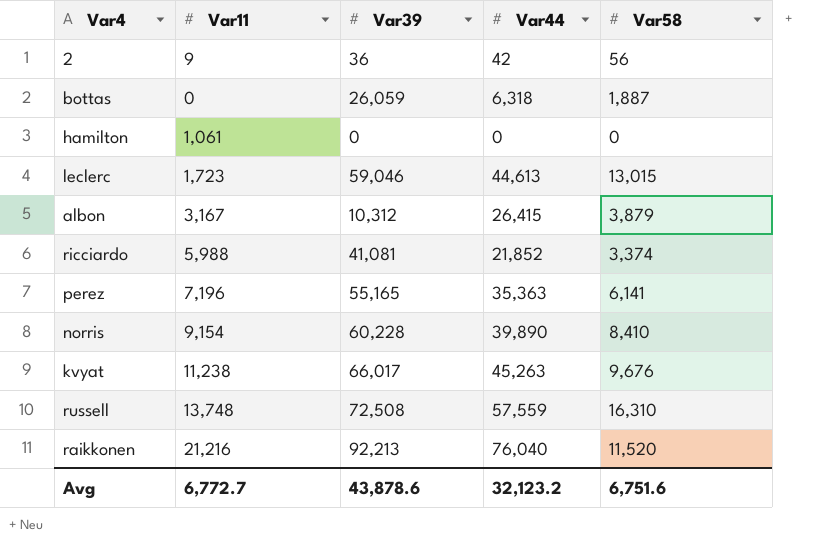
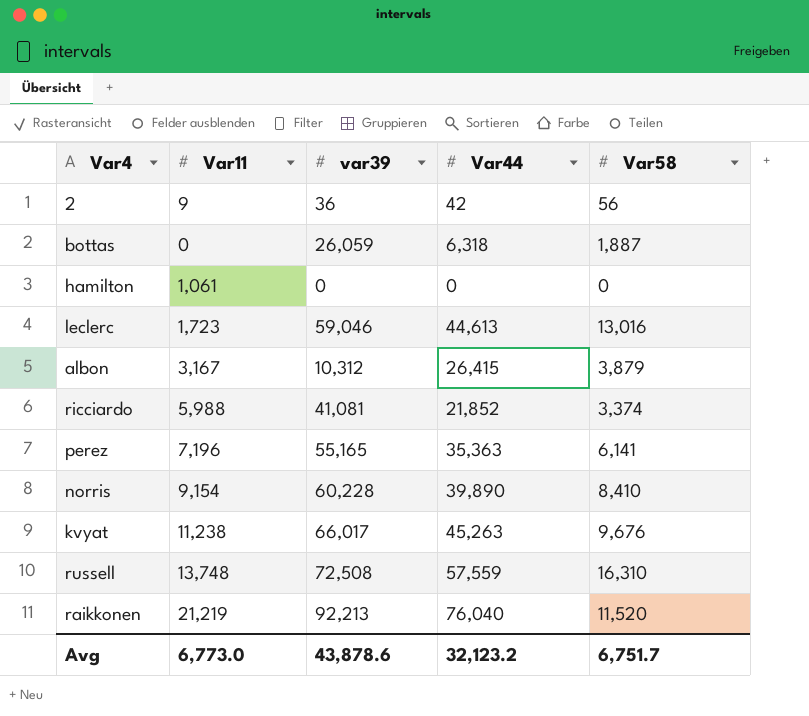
column name: Var39 -> var39
leclerc | Var58: 13,015 -> 13,016
raikkonen | Var11: 21,216 -> 21,219
Avg | Var11: 6,772.7 -> 6,773.0
Avg | Var58: 6,751.6 -> 6,751.7

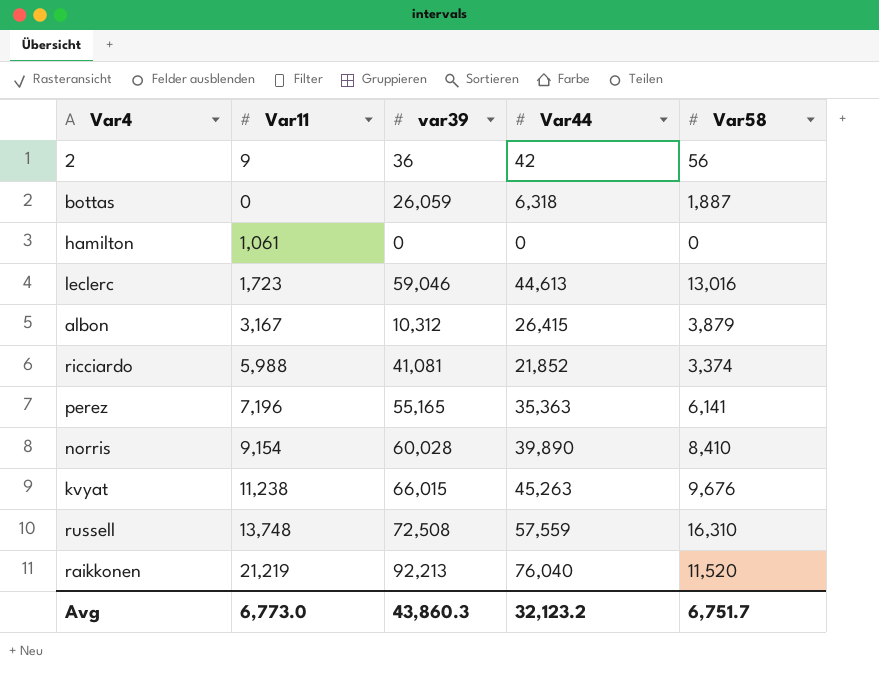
norris | var39: 60,228 -> 60,028
kvyat | var39: 66,017 -> 66,015
Avg | var39: 43,878.6 -> 43,860.3

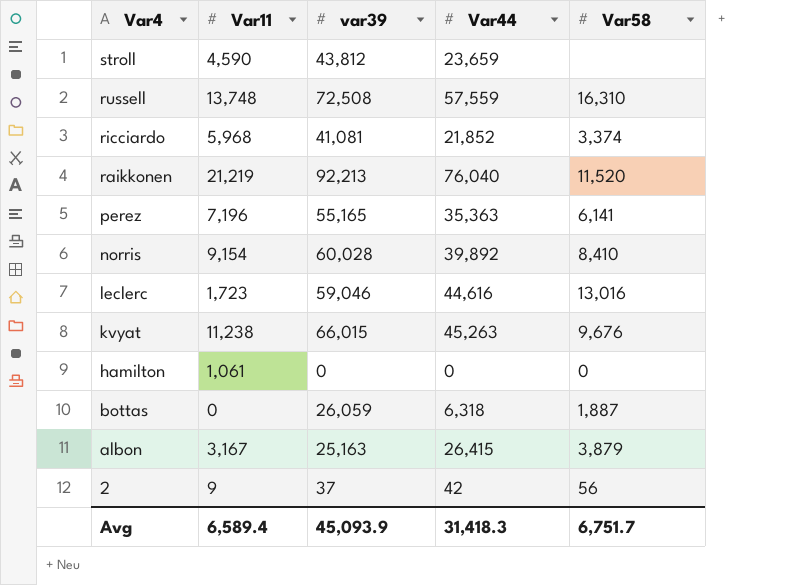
row order: none -> Var4 descending
row stroll: none -> 4,590 | 43,812 | 23,659 | none
ricciardo | Var11: 5,988 -> 5,968
norris | Var44: 39,890 -> 39,892
leclerc | Var44: 44,613 -> 44,616
albon | var39: 10,312 -> 25,163
2 | var39: 36 -> 37
Avg | Var11: 6,773.0 -> 6,589.4
Avg | var39: 43,860.3 -> 45,093.9
Avg | Var44: 32,123.2 -> 31,418.3

